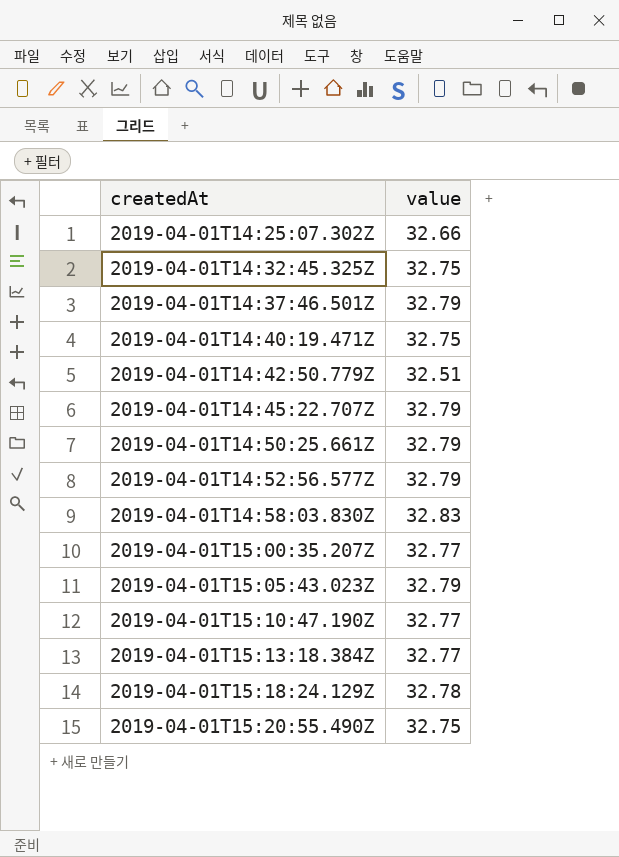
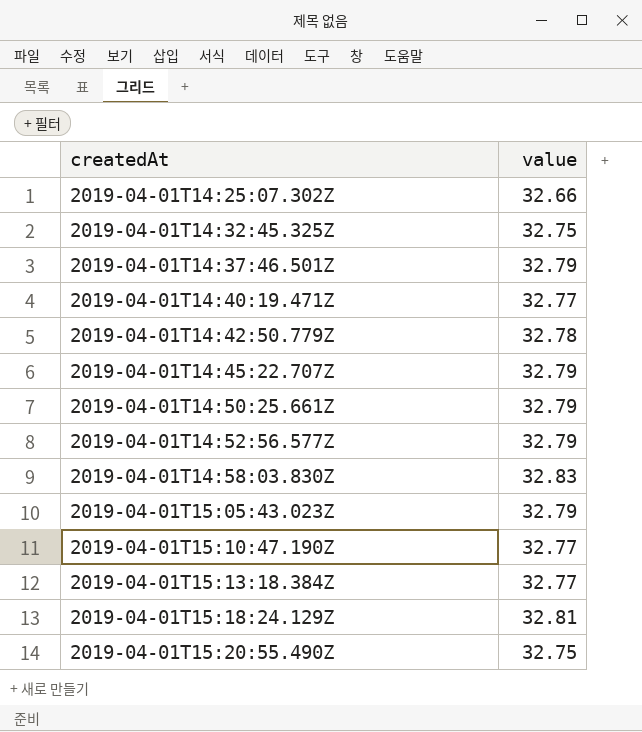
row 2019-04-01T15:00:35.207Z: 32.77 -> none
2019-04-01T14:40:19.471Z | value: 32.75 -> 32.77
2019-04-01T14:42:50.779Z | value: 32.51 -> 32.78
2019-04-01T15:18:24.129Z | value: 32.78 -> 32.81

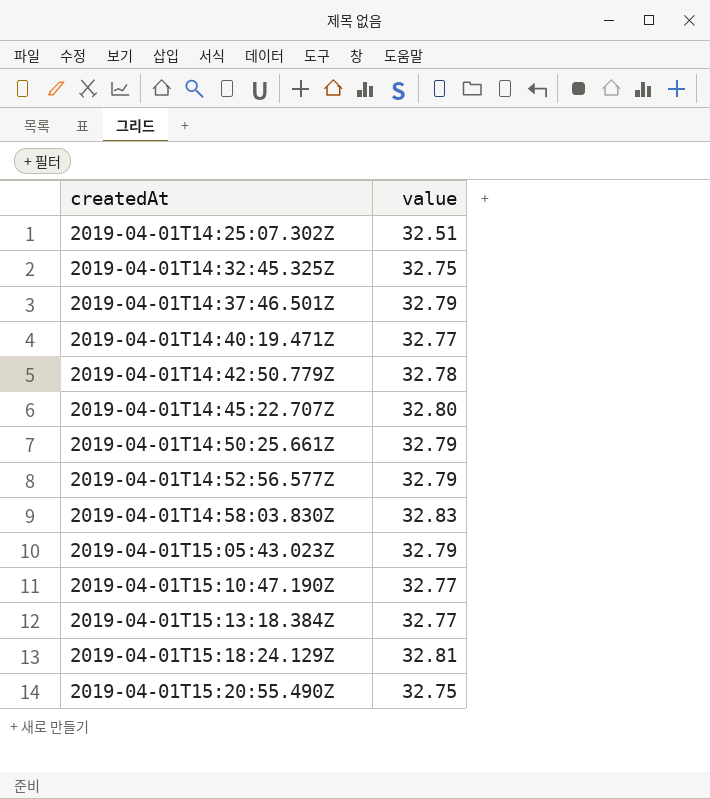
2019-04-01T14:25:07.302Z | value: 32.66 -> 32.51
2019-04-01T14:45:22.707Z | value: 32.79 -> 32.80

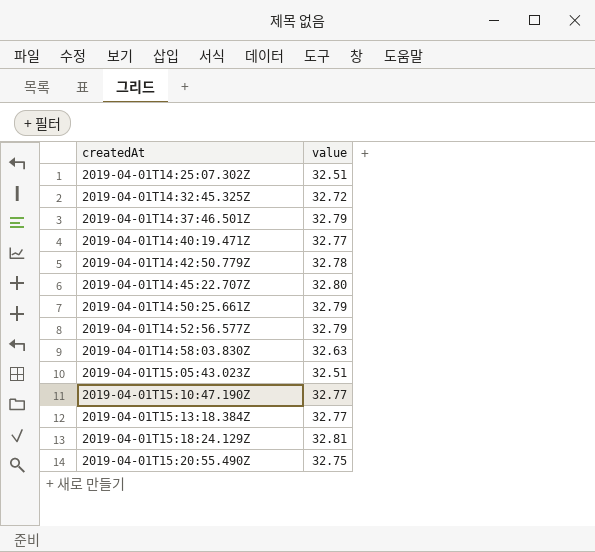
2019-04-01T14:32:45.325Z | value: 32.75 -> 32.72
2019-04-01T14:58:03.830Z | value: 32.83 -> 32.63
2019-04-01T15:05:43.023Z | value: 32.79 -> 32.51

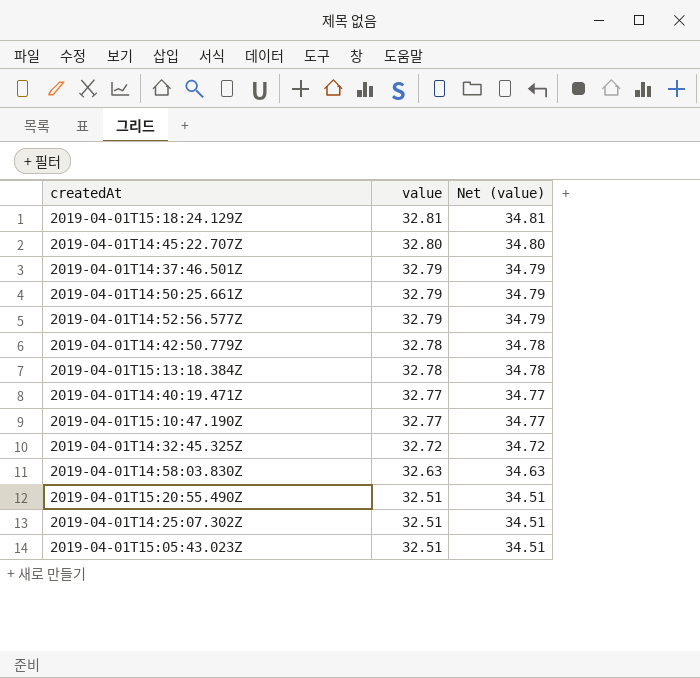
row order: createdAt ascending -> value descending
column Net (value) | formula: none -> [value] + 2
2019-04-01T15:13:18.384Z | value: 32.77 -> 32.78
2019-04-01T15:20:55.490Z | value: 32.75 -> 32.51

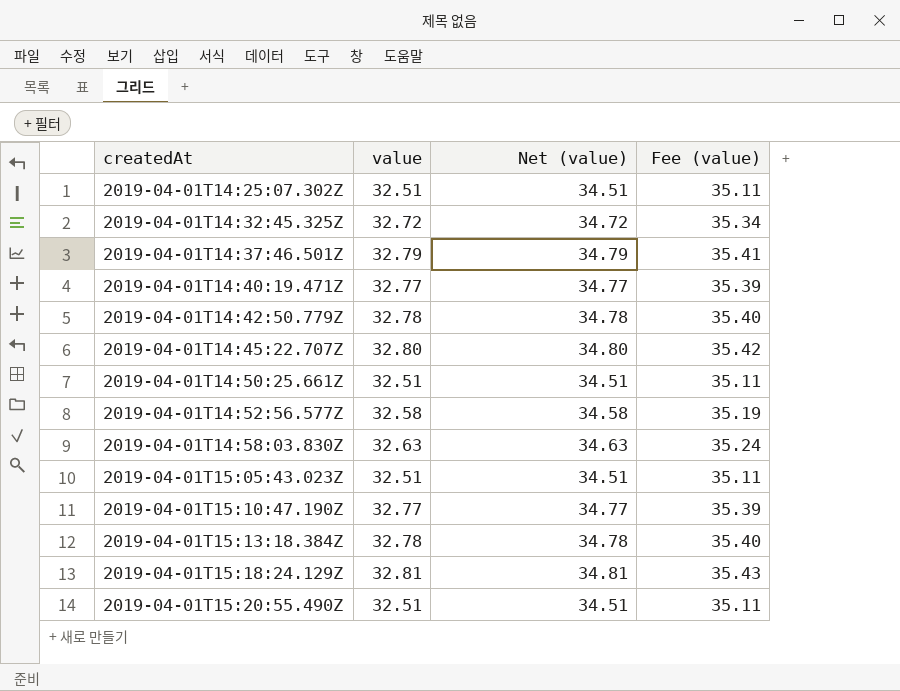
row order: value descending -> createdAt ascending
column Fee (value) | formula: none -> [value] * 1.08
2019-04-01T14:50:25.661Z | value: 32.79 -> 32.51
2019-04-01T14:50:25.661Z | Net (value): 34.79 -> 34.51
2019-04-01T14:52:56.577Z | value: 32.79 -> 32.58
2019-04-01T14:52:56.577Z | Net (value): 34.79 -> 34.58

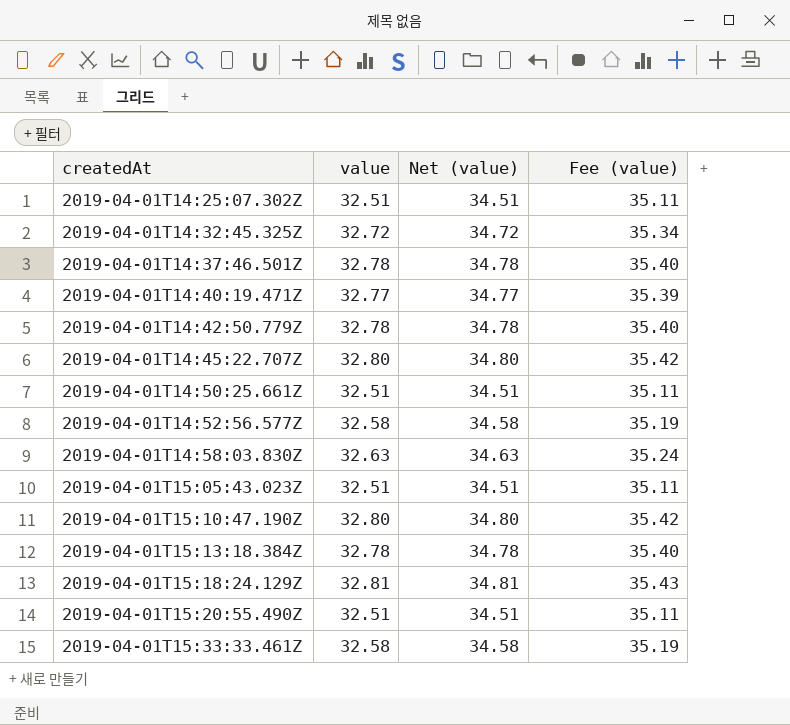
2019-04-01T14:37:46.501Z | value: 32.79 -> 32.78
2019-04-01T14:37:46.501Z | Net (value): 34.79 -> 34.78
2019-04-01T14:37:46.501Z | Fee (value): 35.41 -> 35.40
2019-04-01T15:10:47.190Z | value: 32.77 -> 32.80
2019-04-01T15:10:47.190Z | Net (value): 34.77 -> 34.80
2019-04-01T15:10:47.190Z | Fee (value): 35.39 -> 35.42
row 2019-04-01T15:33:33.461Z: none -> 32.58 | 34.58 | 35.19

